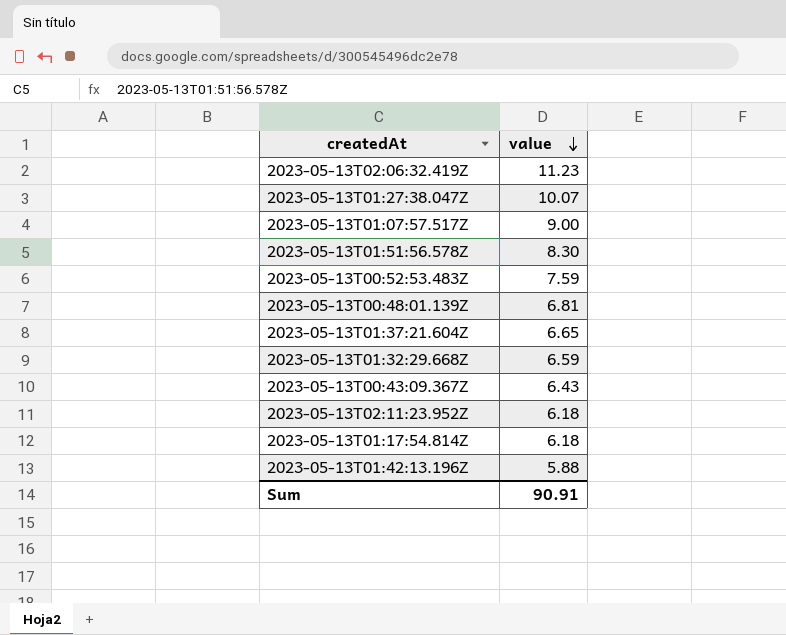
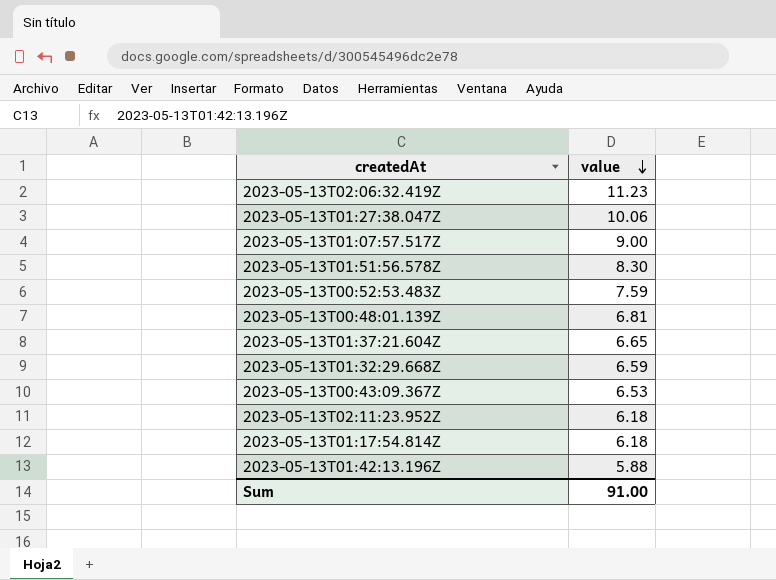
2023-05-13T01:27:38.047Z | value: 10.07 -> 10.06
2023-05-13T00:43:09.367Z | value: 6.43 -> 6.53
Sum | value: 90.91 -> 91.00

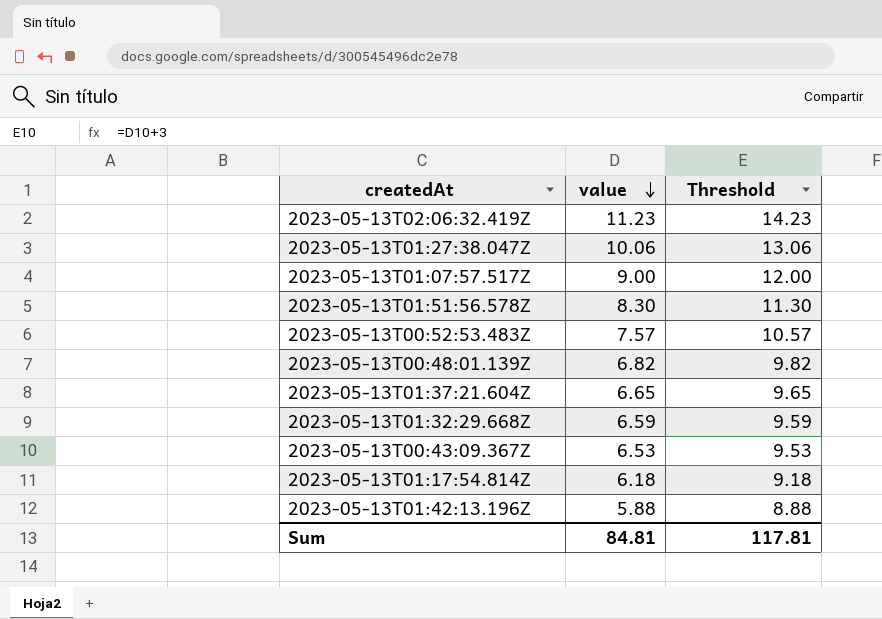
column Threshold | formula: none -> [value] + 3
row 2023-05-13T02:11:23.952Z: 6.18 -> none
2023-05-13T00:52:53.483Z | value: 7.59 -> 7.57
2023-05-13T00:48:01.139Z | value: 6.81 -> 6.82
Sum | value: 91.00 -> 84.81

